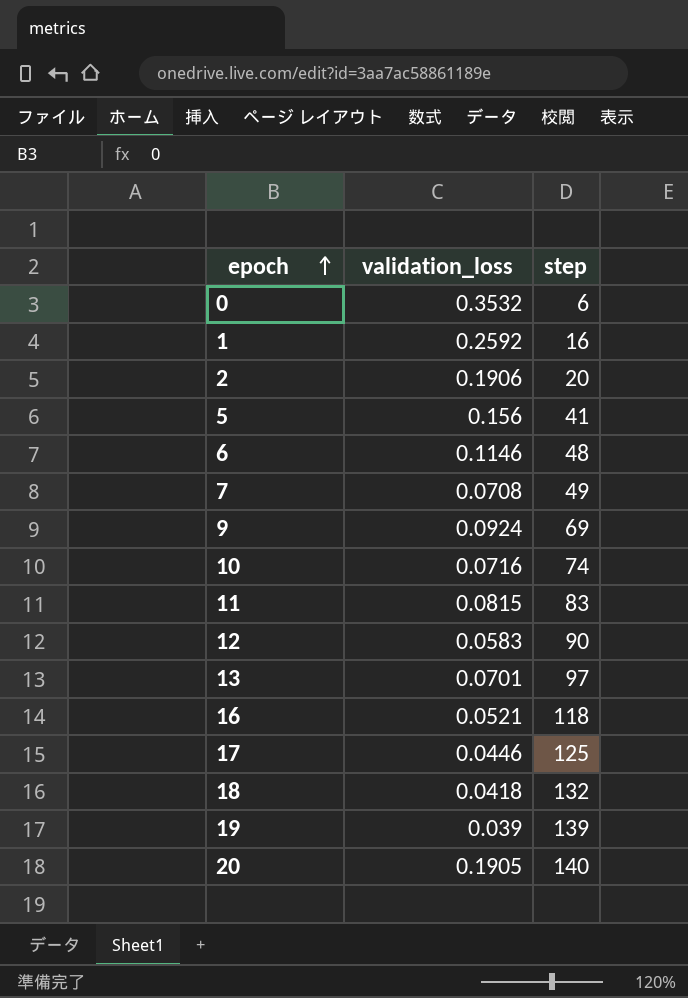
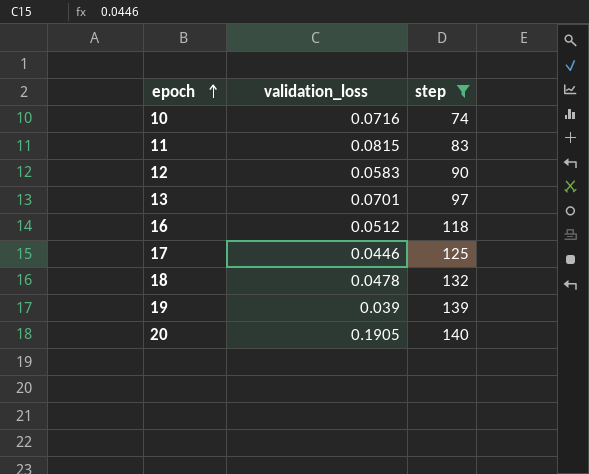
filter: none -> step >= 74
16 | validation_loss: 0.0521 -> 0.0512
18 | validation_loss: 0.0418 -> 0.0478

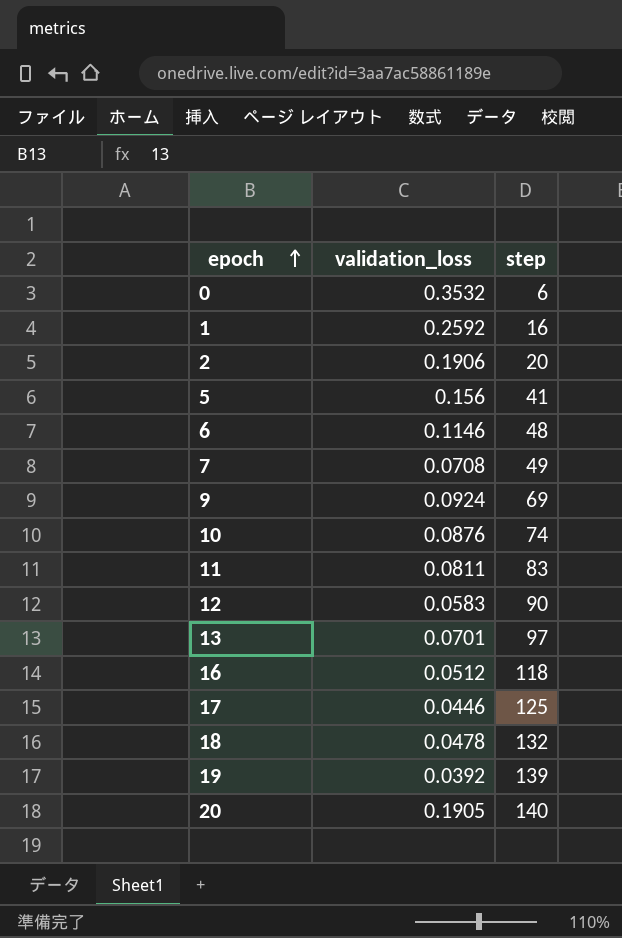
filter: step >= 74 -> none
10 | validation_loss: 0.0716 -> 0.0876
11 | validation_loss: 0.0815 -> 0.0811
19 | validation_loss: 0.039 -> 0.0392

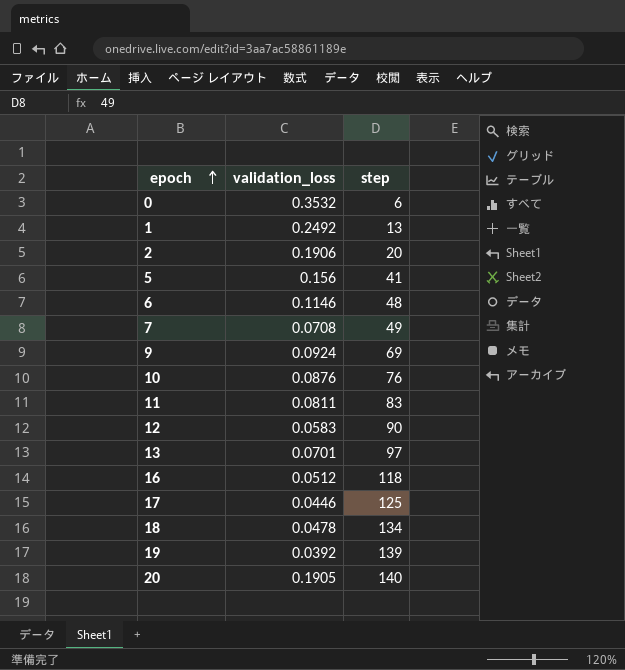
1 | validation_loss: 0.2592 -> 0.2492
1 | step: 16 -> 13
10 | step: 74 -> 76
18 | step: 132 -> 134

